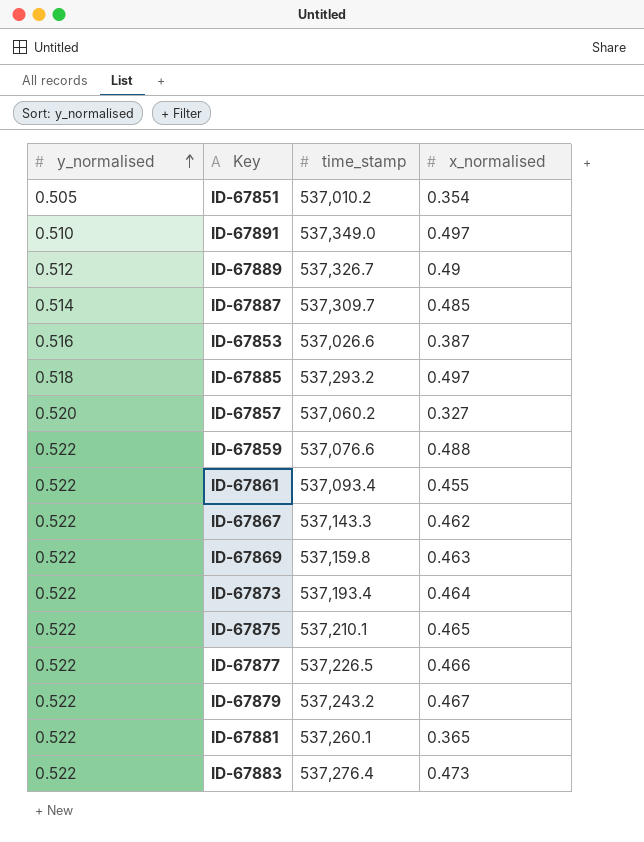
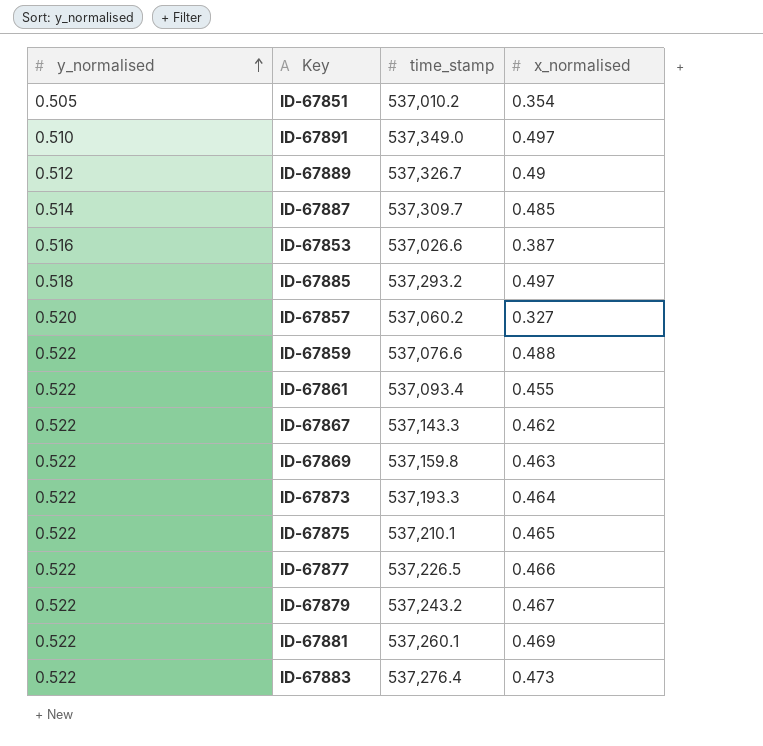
ID-67873 | time_stamp: 537,193.4 -> 537,193.3
ID-67881 | x_normalised: 0.365 -> 0.469

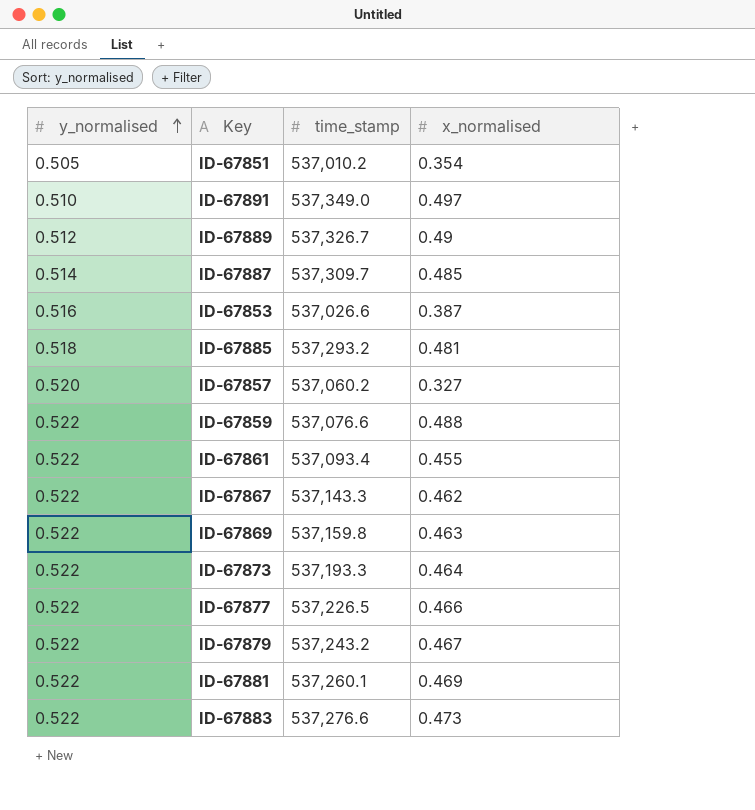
row ID-67875: 0.522 | 537,210.1 | 0.465 -> none
ID-67885 | x_normalised: 0.497 -> 0.481
ID-67883 | time_stamp: 537,276.4 -> 537,276.6

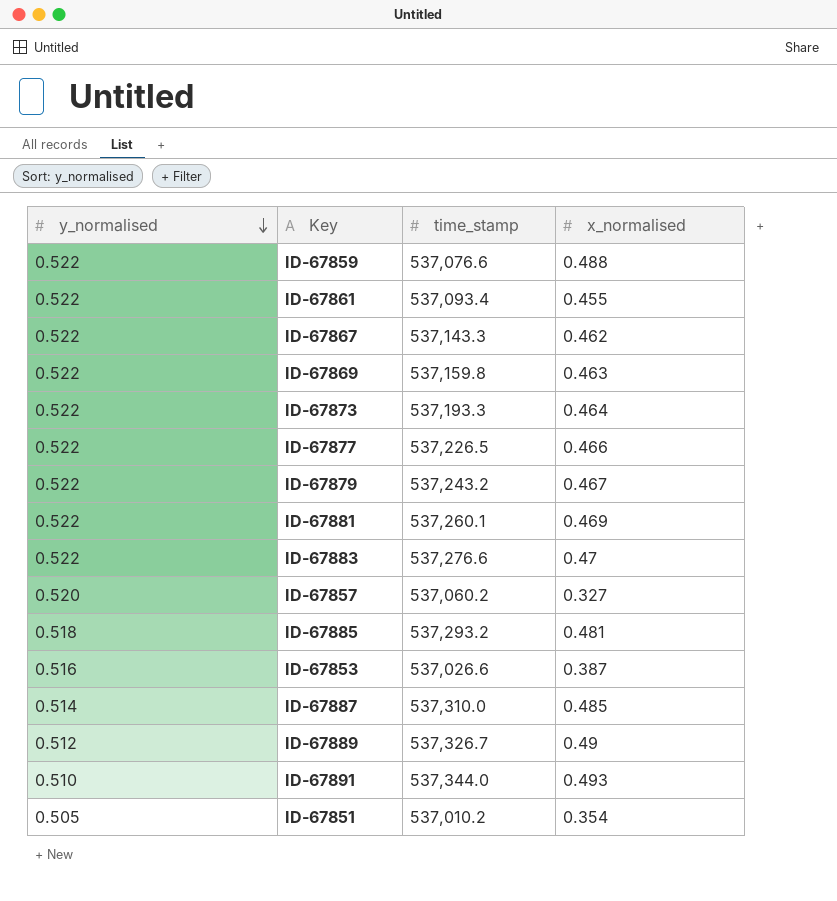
row order: y_normalised ascending -> y_normalised descending
ID-67883 | x_normalised: 0.473 -> 0.47
ID-67887 | time_stamp: 537,309.7 -> 537,310.0
ID-67891 | time_stamp: 537,349.0 -> 537,344.0
ID-67891 | x_normalised: 0.497 -> 0.493

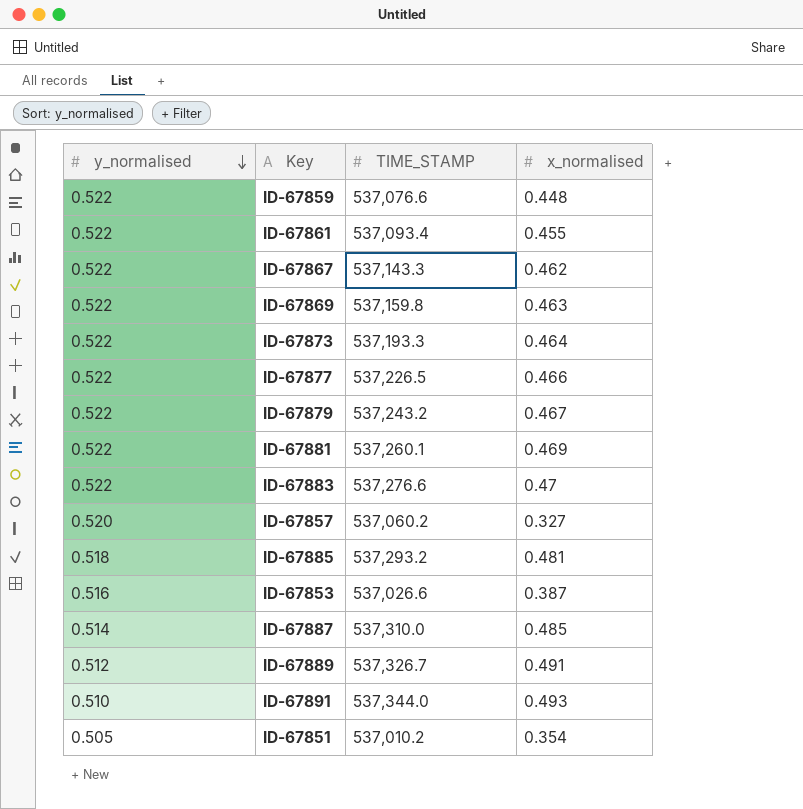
column name: time_stamp -> TIME_STAMP
ID-67859 | x_normalised: 0.488 -> 0.448
ID-67889 | x_normalised: 0.49 -> 0.491

